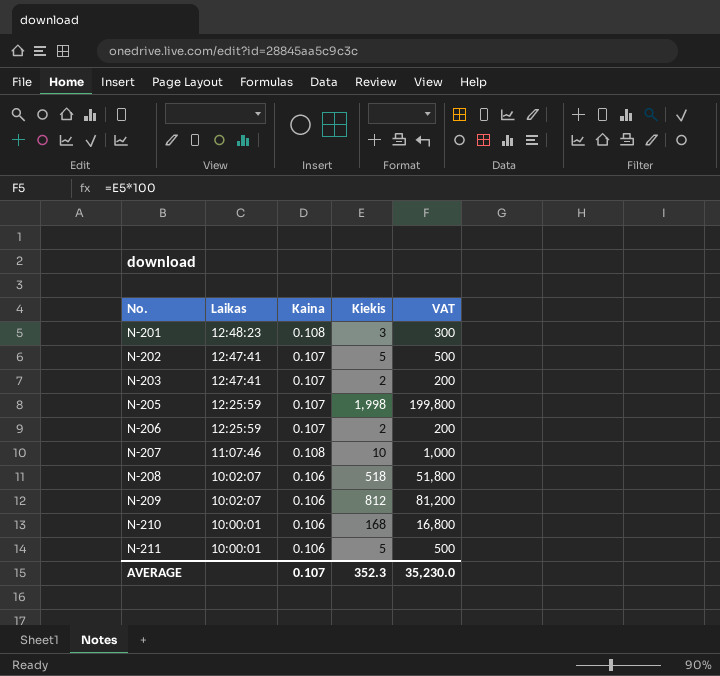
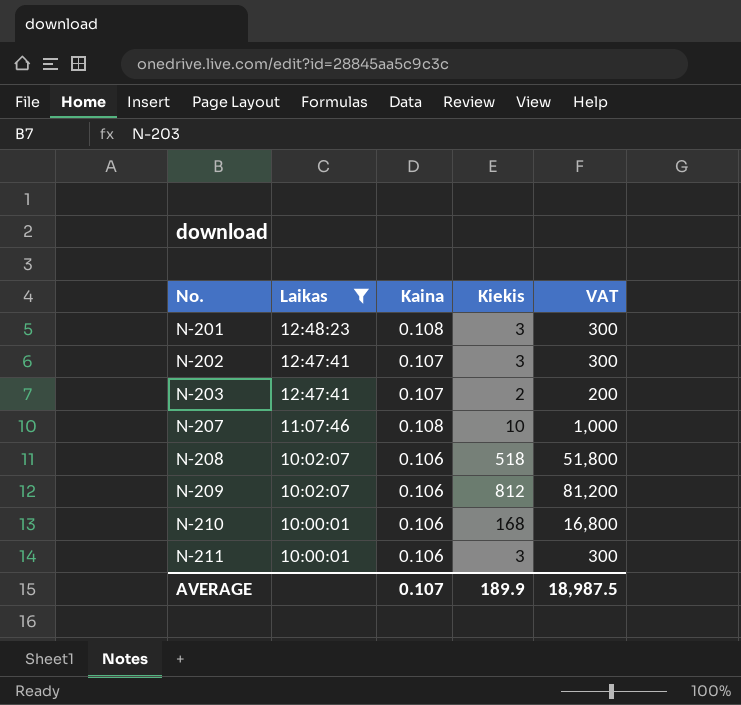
filter: none -> Laikas != 12:25:59
N-202 | Kiekis: 5 -> 3
N-202 | VAT: 500 -> 300
N-211 | Kiekis: 5 -> 3
N-211 | VAT: 500 -> 300
AVERAGE | Kiekis: 352.3 -> 189.9
AVERAGE | VAT: 35,230.0 -> 18,987.5

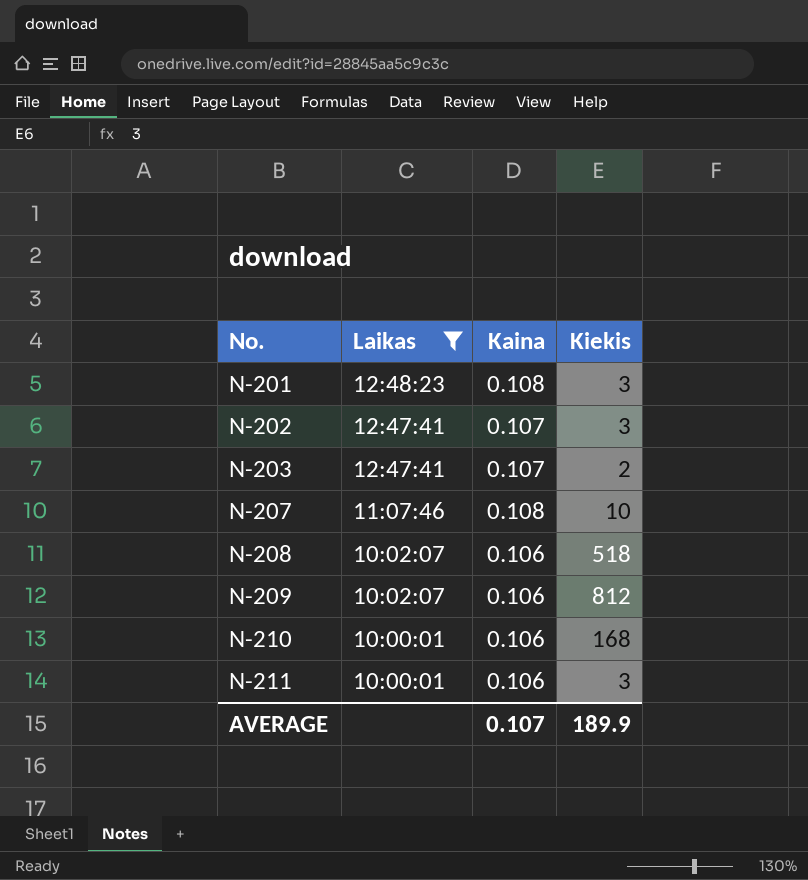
column VAT | formula: [Kiekis] * 100 -> none

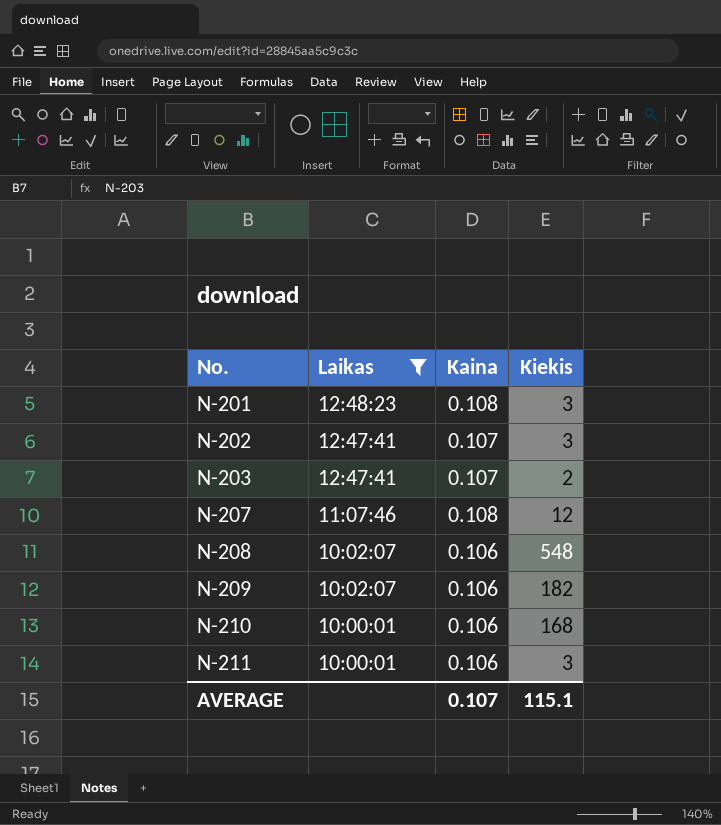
N-207 | Kiekis: 10 -> 12
N-208 | Kiekis: 518 -> 548
N-209 | Kiekis: 812 -> 182
AVERAGE | Kiekis: 189.9 -> 115.1

